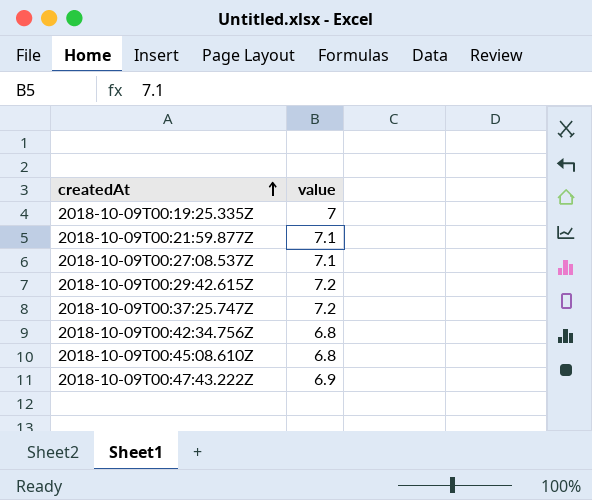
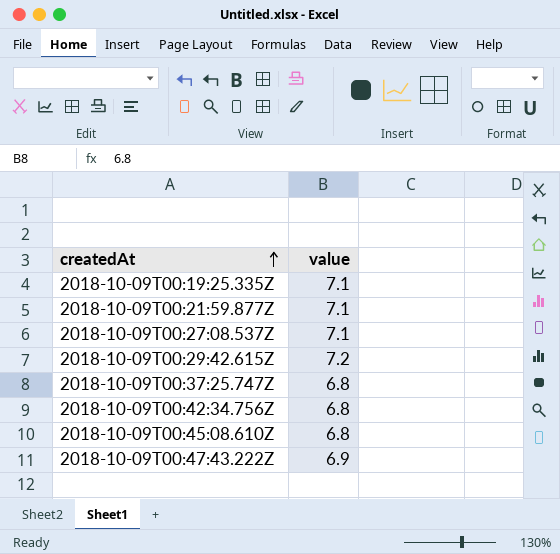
2018-10-09T00:19:25.335Z | value: 7 -> 7.1
2018-10-09T00:37:25.747Z | value: 7.2 -> 6.8

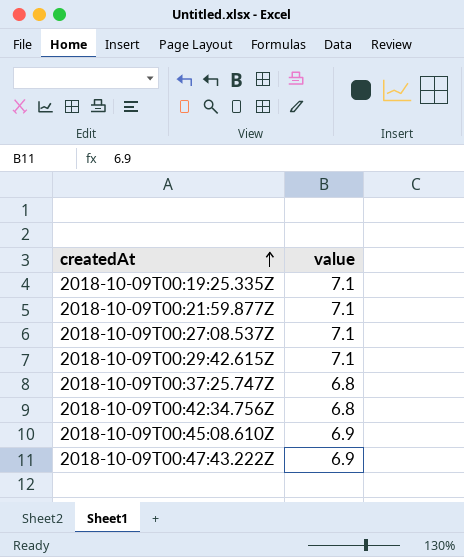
2018-10-09T00:29:42.615Z | value: 7.2 -> 7.1
2018-10-09T00:45:08.610Z | value: 6.8 -> 6.9

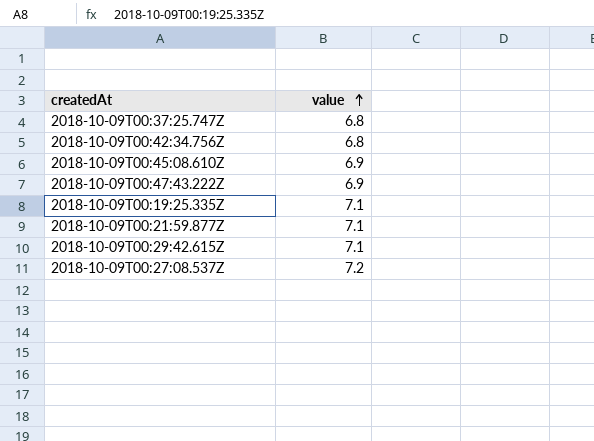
row order: createdAt ascending -> value ascending
2018-10-09T00:27:08.537Z | value: 7.1 -> 7.2

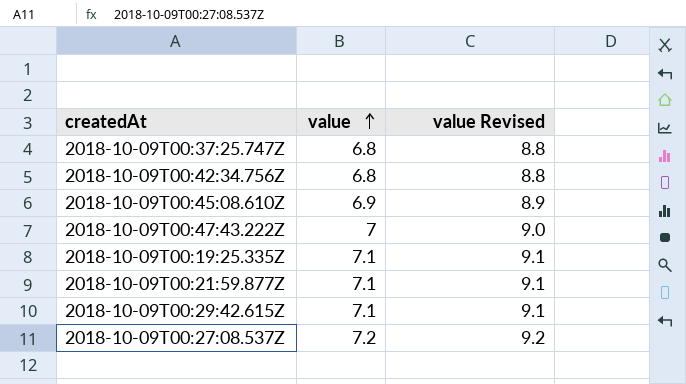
column value Revised | formula: none -> [value] + 2
2018-10-09T00:47:43.222Z | value: 6.9 -> 7

